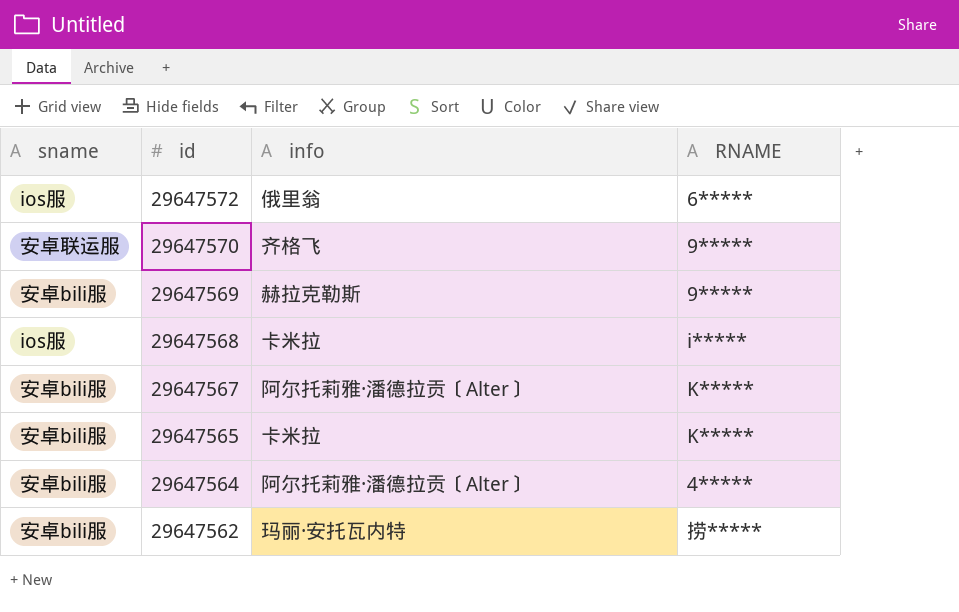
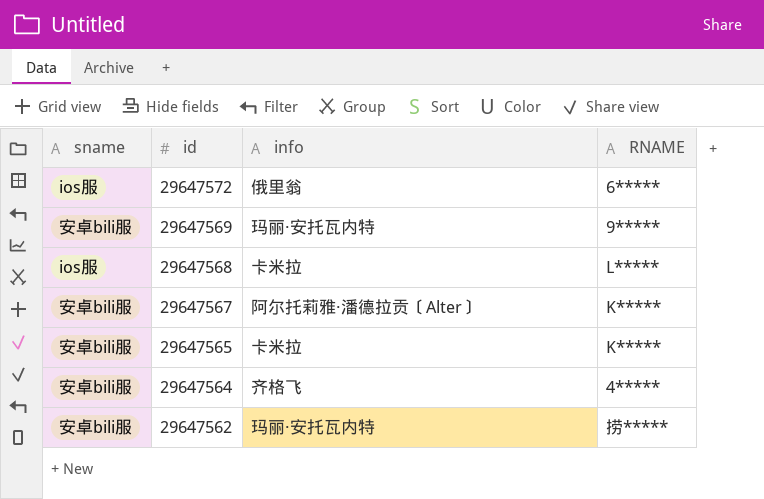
row 29647570: 安卓联运服 | 齐格飞 | 9***** -> none
29647569 | info: 赫拉克勒斯 -> 玛丽·安托瓦内特
29647568 | RNAME: i***** -> L*****
29647564 | info: 阿尔托莉雅·潘德拉贡〔Alter〕 -> 齐格飞

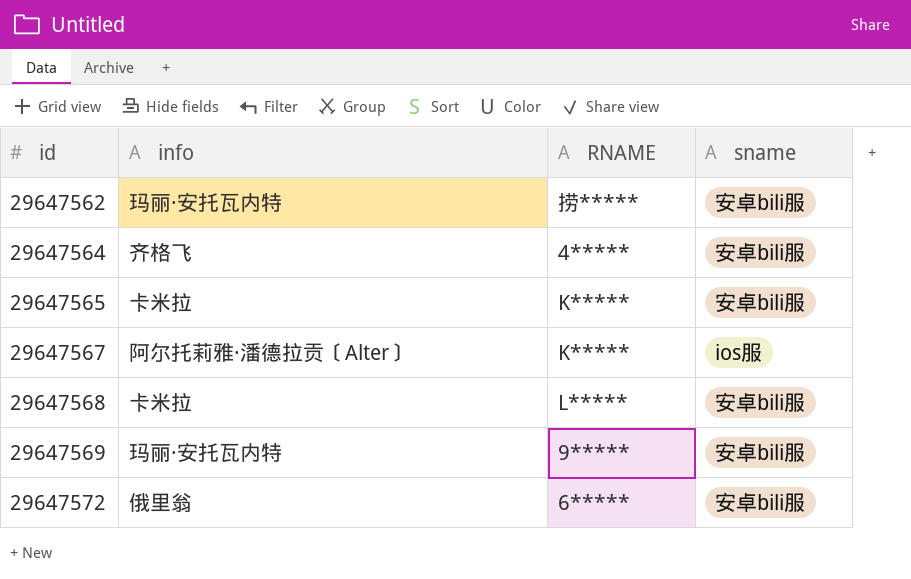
row order: id descending -> id ascending
column sname | position: 1 -> 4
29647567 | sname: 安卓bili服 -> ios服
29647568 | sname: ios服 -> 安卓bili服
29647572 | sname: ios服 -> 安卓bili服

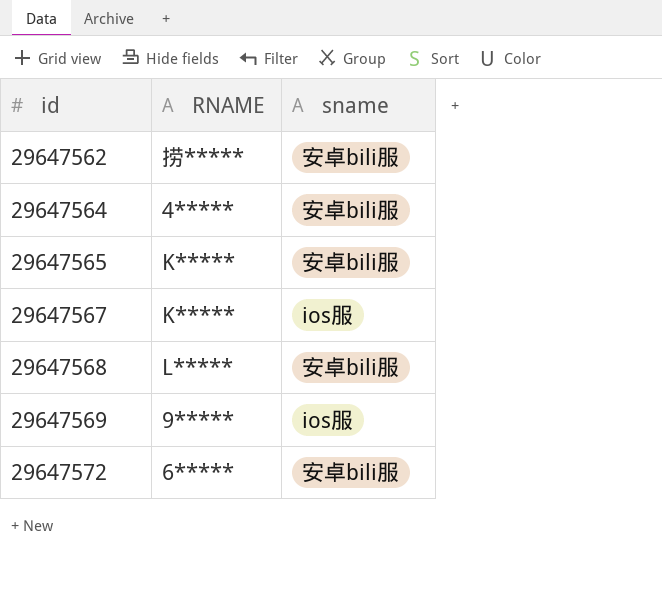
column info | position: 2 -> none
29647569 | sname: 安卓bili服 -> ios服

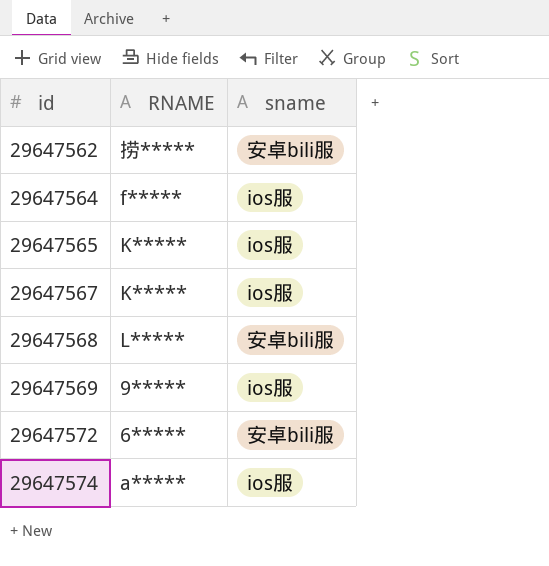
29647564 | RNAME: 4***** -> f*****
29647564 | sname: 安卓bili服 -> ios服
29647565 | sname: 安卓bili服 -> ios服
row 29647574: none -> a***** | ios服

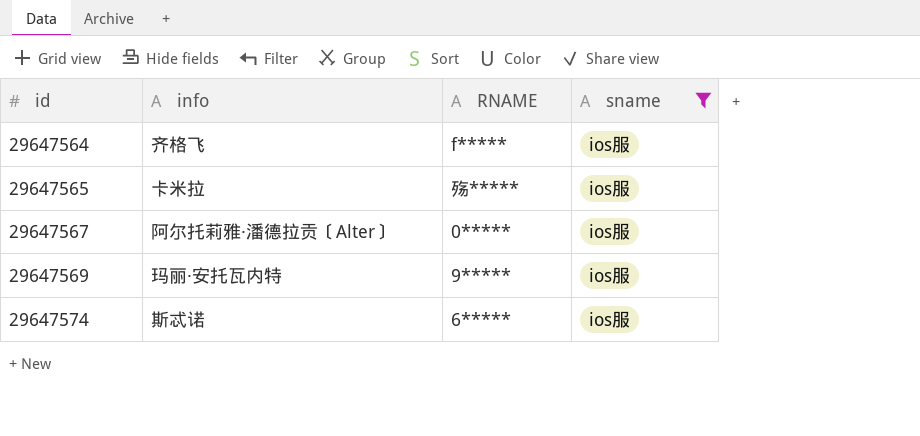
filter: none -> sname = ios服
column info | position: none -> 2
29647565 | RNAME: K***** -> 殇*****
29647567 | RNAME: K***** -> 0*****
29647574 | RNAME: a***** -> 6*****

